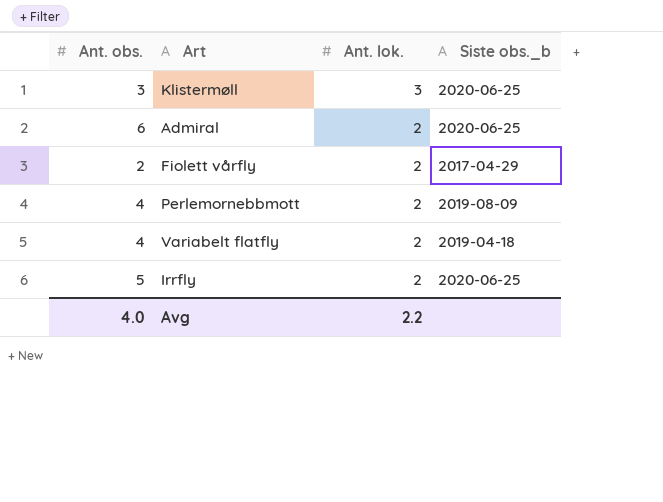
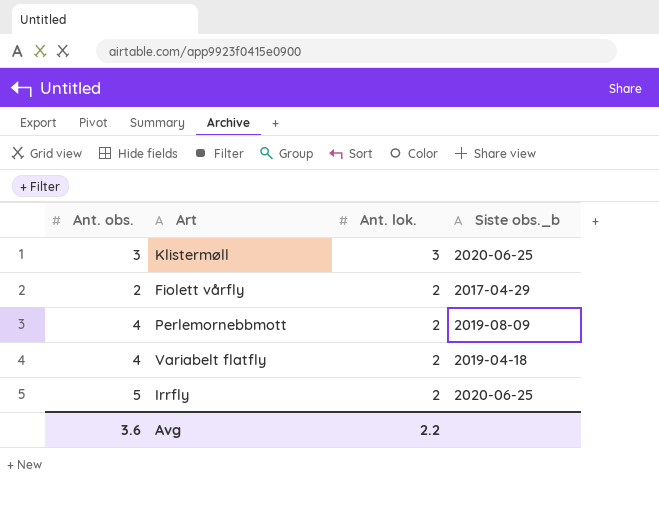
row Admiral: 6 | 2 | 2020-06-25 -> none
Avg | Ant. obs.: 4.0 -> 3.6

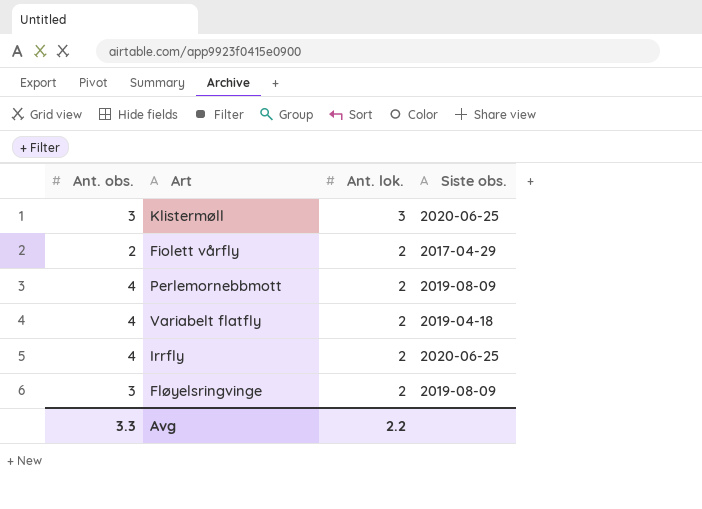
column name: Siste obs._b -> Siste obs.
Irrfly | Ant. obs.: 5 -> 4
row Fløyelsringvinge: none -> 3 | 2 | 2019-08-09
Avg | Ant. obs.: 3.6 -> 3.3

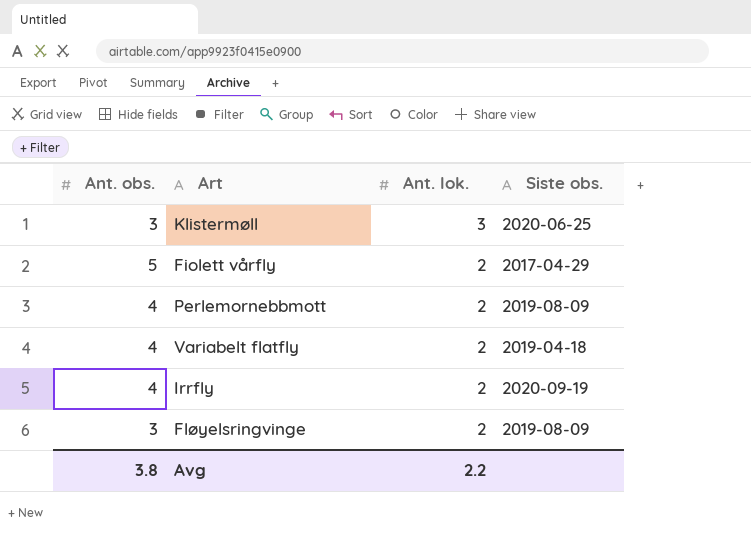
Fiolett vårfly | Ant. obs.: 2 -> 5
Irrfly | Siste obs.: 2020-06-25 -> 2020-09-19
Avg | Ant. obs.: 3.3 -> 3.8

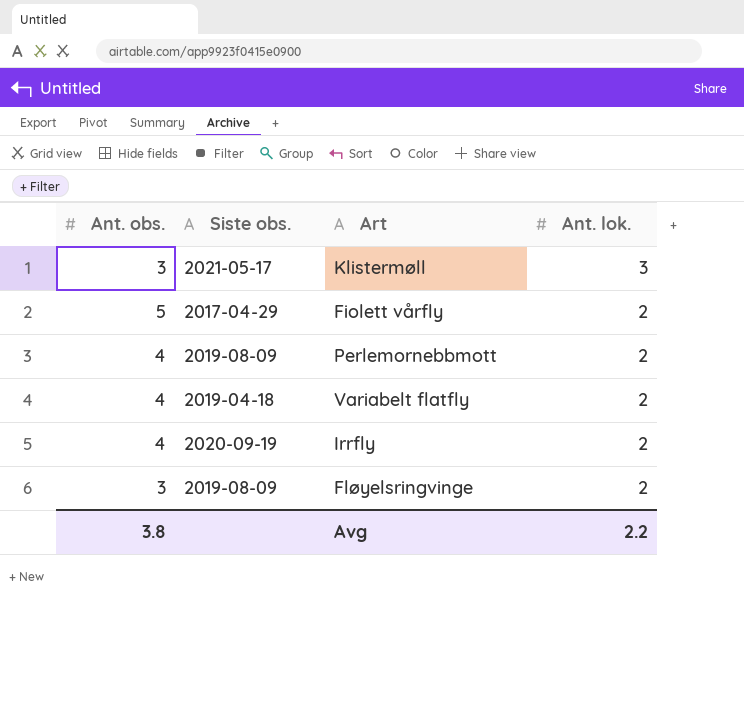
column Siste obs. | position: 4 -> 2
Klistermøll | Siste obs.: 2020-06-25 -> 2021-05-17

